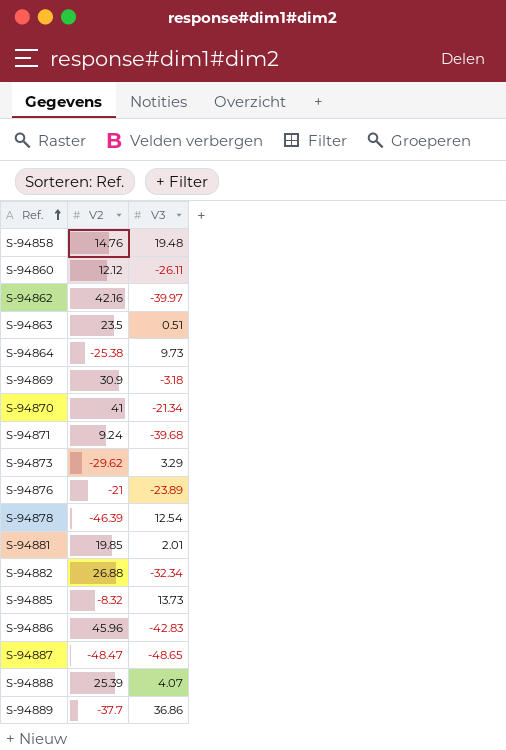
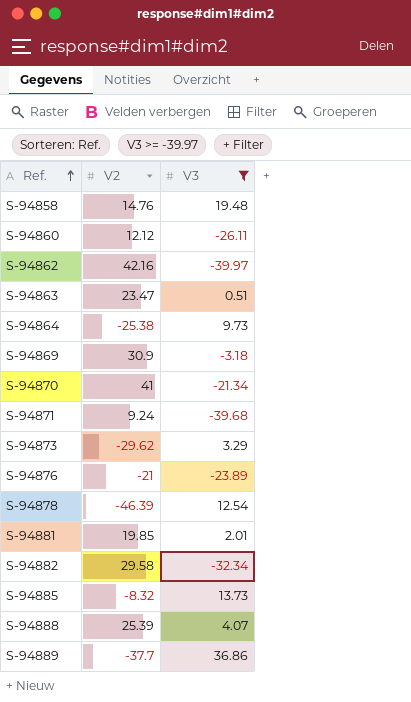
filter: none -> V3 >= -39.97
S-94863 | V2: 23.5 -> 23.47
S-94882 | V2: 26.88 -> 29.58

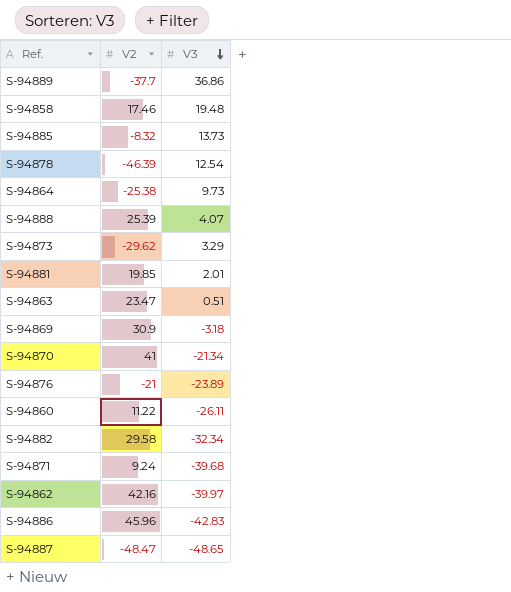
filter: V3 >= -39.97 -> none
row order: Ref. ascending -> V3 descending
S-94858 | V2: 14.76 -> 17.46
S-94860 | V2: 12.12 -> 11.22

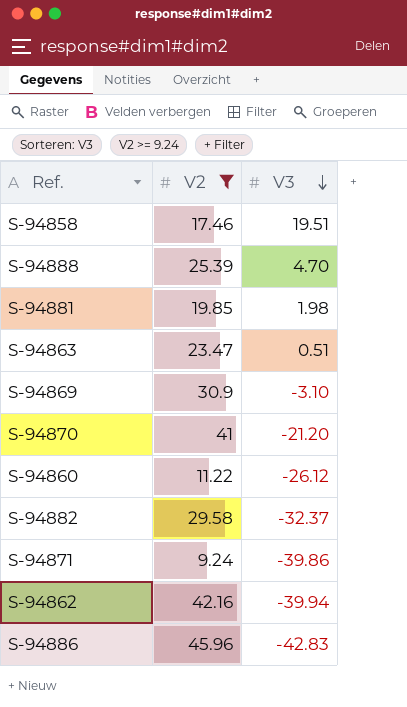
filter: none -> V2 >= 9.24
S-94858 | V3: 19.48 -> 19.51
S-94888 | V3: 4.07 -> 4.70
S-94881 | V3: 2.01 -> 1.98
S-94869 | V3: -3.18 -> -3.10
S-94870 | V3: -21.34 -> -21.20
S-94860 | V3: -26.11 -> -26.12
S-94882 | V3: -32.34 -> -32.37
S-94871 | V3: -39.68 -> -39.86
S-94862 | V3: -39.97 -> -39.94

